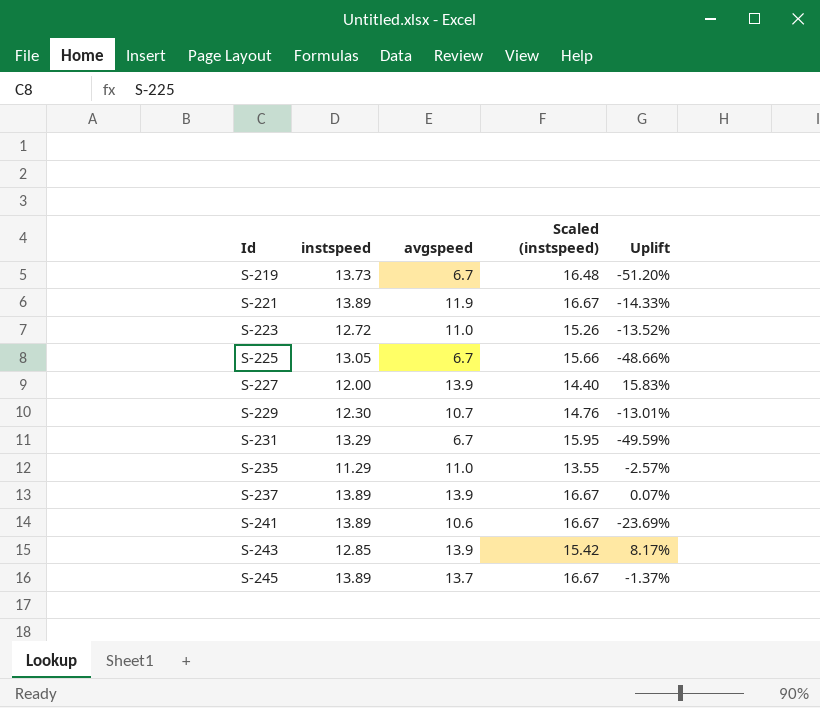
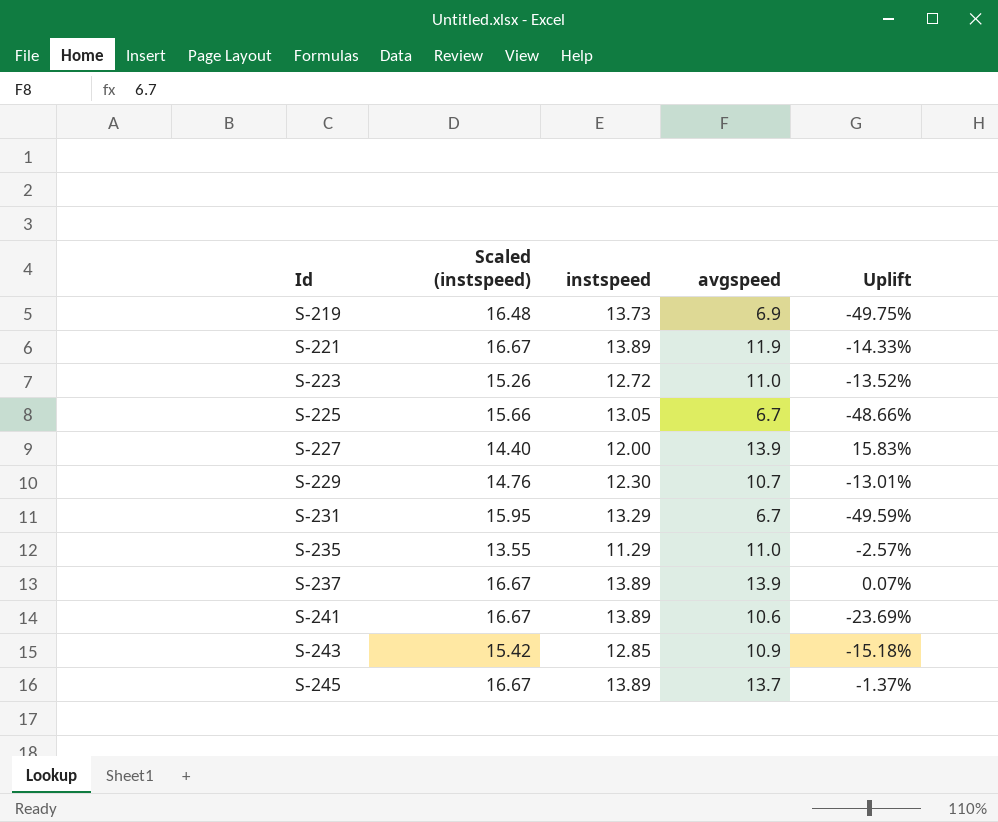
column Scaled (instspeed) | position: 4 -> 2
S-219 | avgspeed: 6.7 -> 6.9
S-219 | Uplift: -51.20% -> -49.75%
S-243 | avgspeed: 13.9 -> 10.9
S-243 | Uplift: 8.17% -> -15.18%

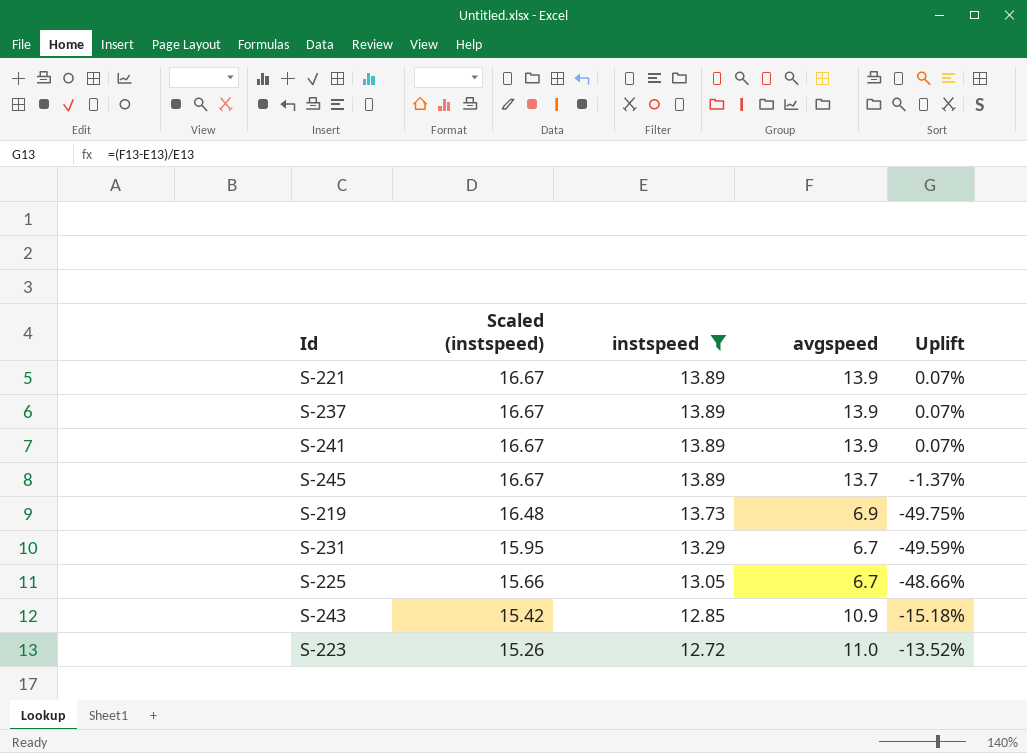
filter: none -> instspeed >= 12.72
row order: Id ascending -> Scaled (instspeed) descending
S-221 | avgspeed: 11.9 -> 13.9
S-221 | Uplift: -14.33% -> 0.07%
S-241 | avgspeed: 10.6 -> 13.9
S-241 | Uplift: -23.69% -> 0.07%

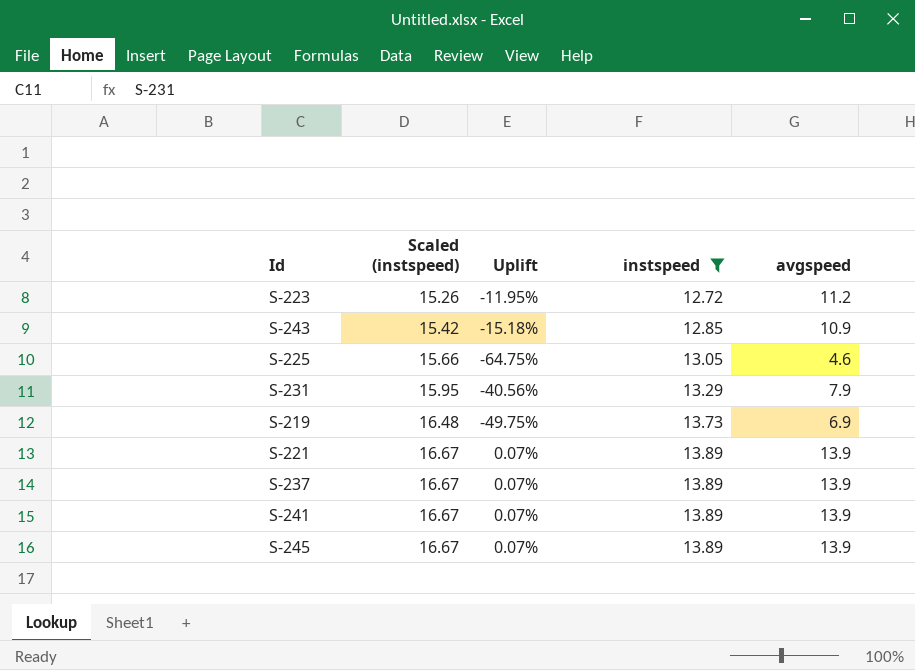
row order: Scaled (instspeed) descending -> Scaled (instspeed) ascending
column Uplift | position: 5 -> 3
S-223 | Uplift: -13.52% -> -11.95%
S-223 | avgspeed: 11.0 -> 11.2
S-225 | Uplift: -48.66% -> -64.75%
S-225 | avgspeed: 6.7 -> 4.6
S-231 | Uplift: -49.59% -> -40.56%
S-231 | avgspeed: 6.7 -> 7.9
S-245 | Uplift: -1.37% -> 0.07%
S-245 | avgspeed: 13.7 -> 13.9

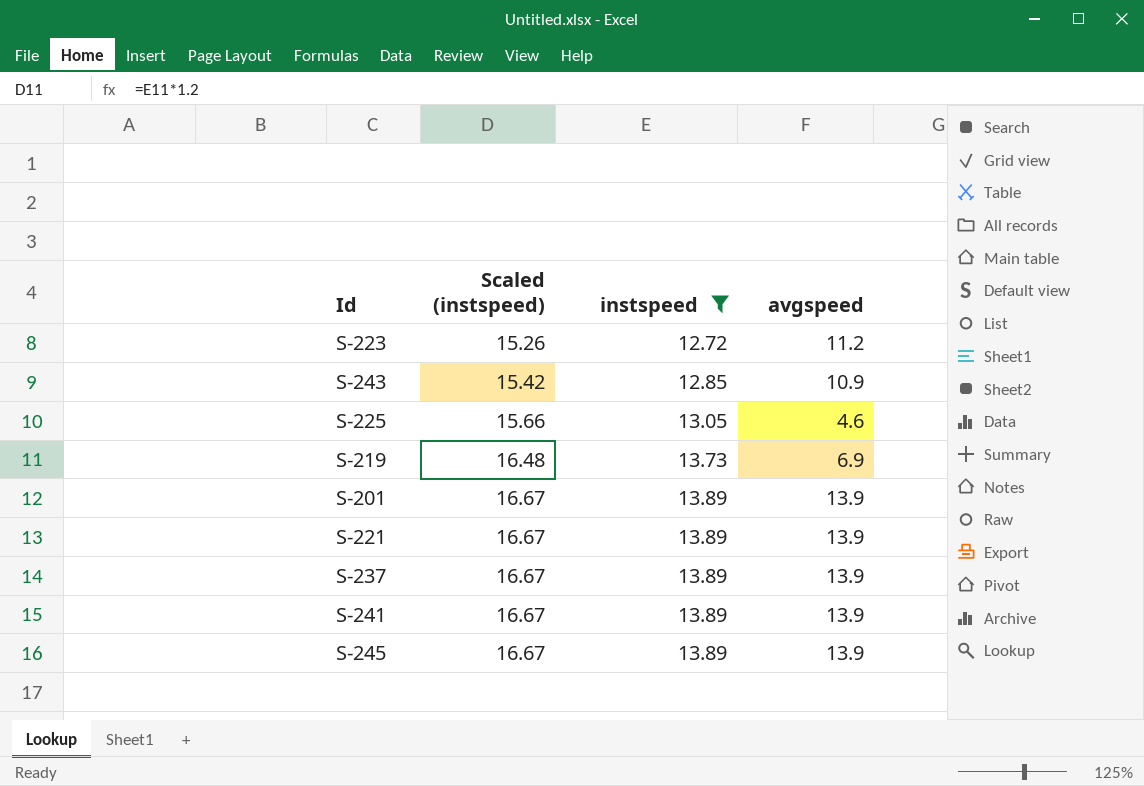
column Uplift | formula: ([avgspeed] - [instspeed]) / [instspeed] -> none
row S-231: 15.95 | -40.56% | 13.29 | 7.9 -> none
row S-201: none -> 16.67 | 13.89 | 13.9

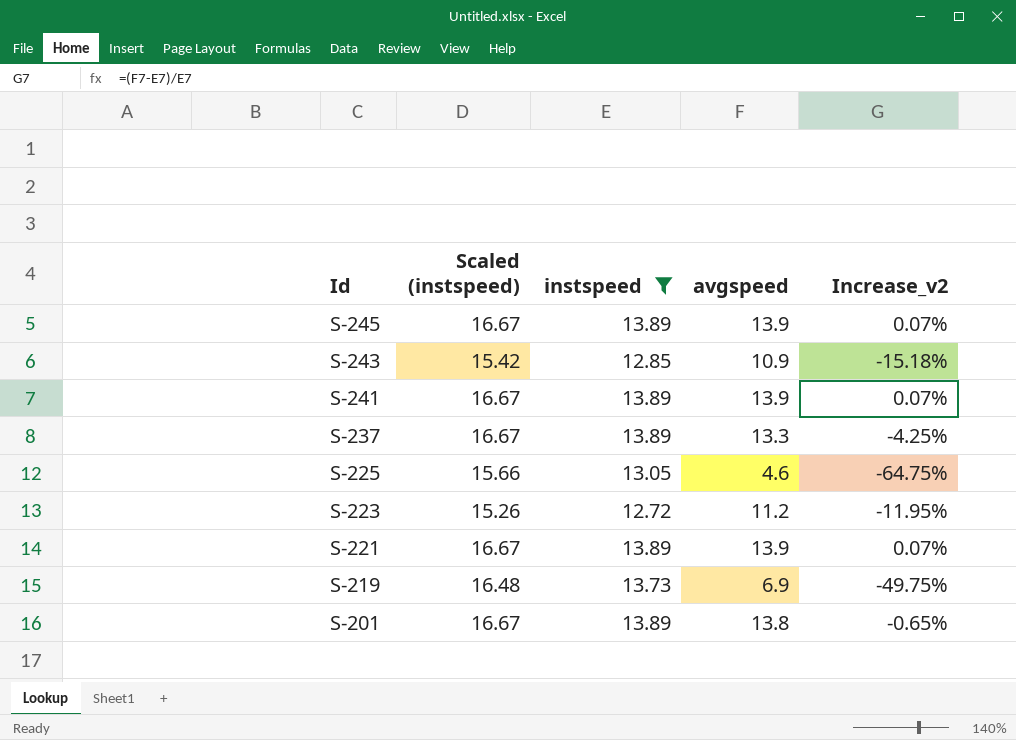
row order: Scaled (instspeed) ascending -> Id descending
column Increase_v2 | formula: none -> ([avgspeed] - [instspeed]) / [instspeed]
S-237 | avgspeed: 13.9 -> 13.3
S-201 | avgspeed: 13.9 -> 13.8

